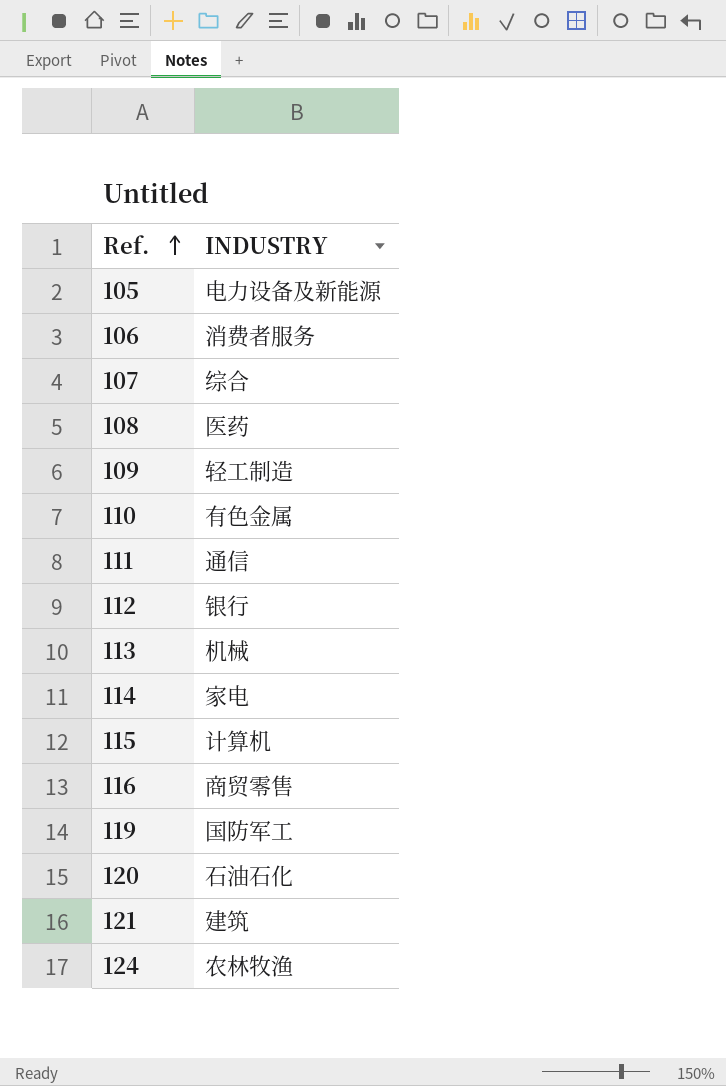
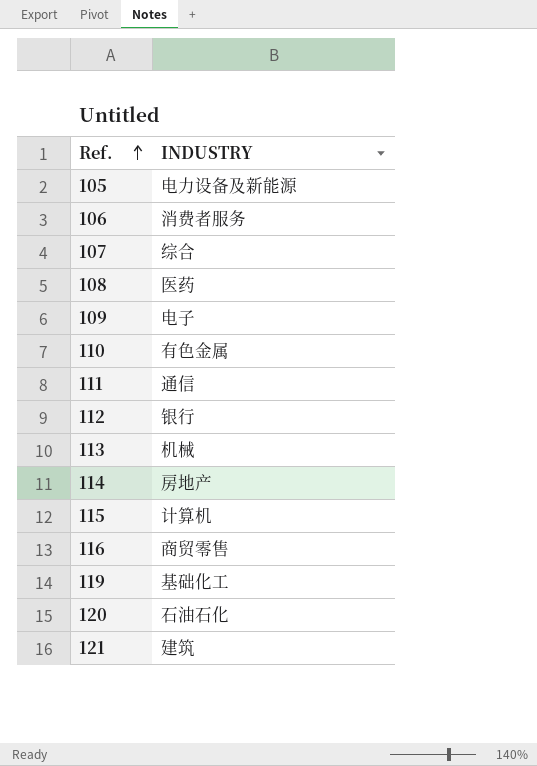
row 124: 农林牧渔 -> none
109 | INDUSTRY: 轻工制造 -> 电子
114 | INDUSTRY: 家电 -> 房地产
119 | INDUSTRY: 国防军工 -> 基础化工

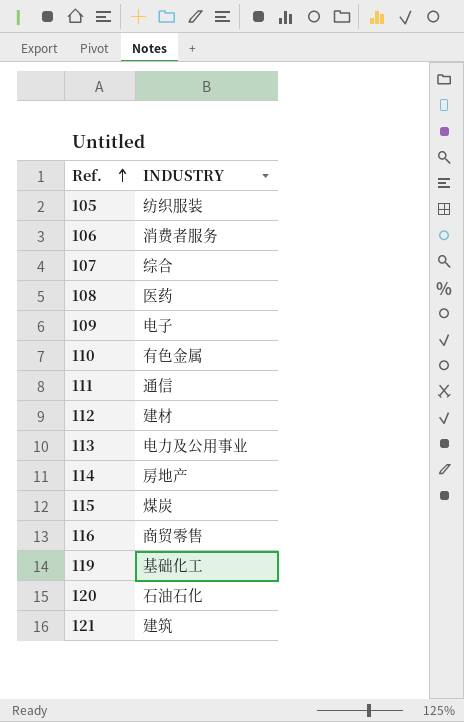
105 | INDUSTRY: 电力设备及新能源 -> 纺织服装
112 | INDUSTRY: 银行 -> 建材
113 | INDUSTRY: 机械 -> 电力及公用事业
115 | INDUSTRY: 计算机 -> 煤炭

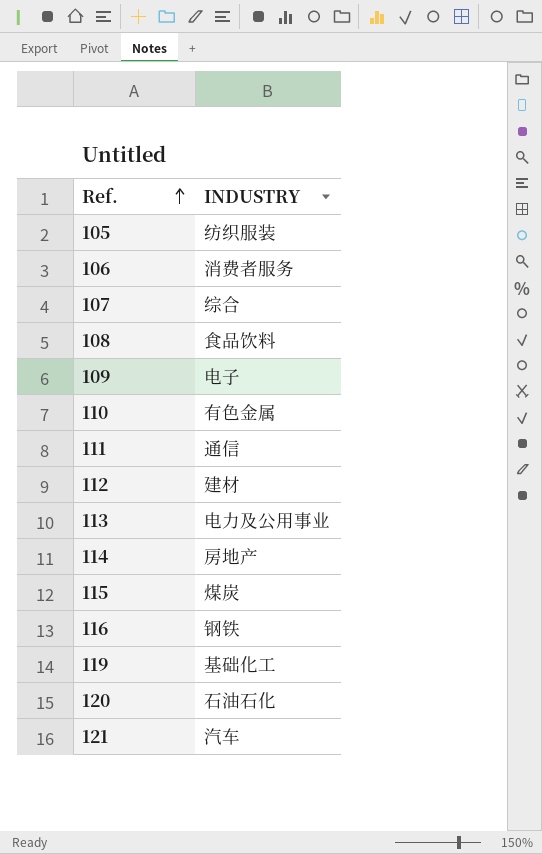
108 | INDUSTRY: 医药 -> 食品饮料
116 | INDUSTRY: 商贸零售 -> 钢铁
121 | INDUSTRY: 建筑 -> 汽车

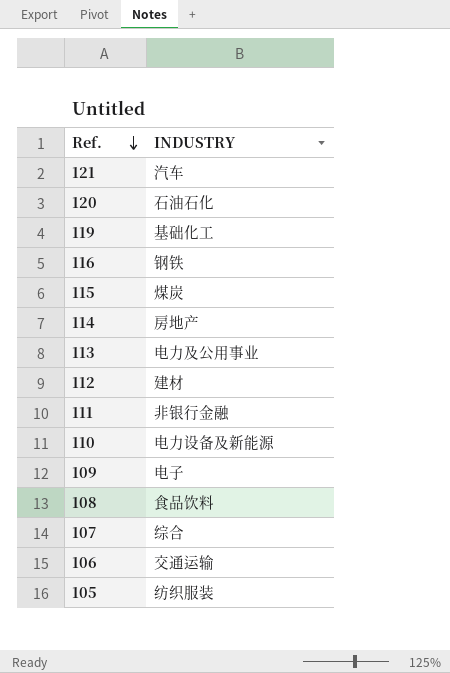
row order: Ref. ascending -> Ref. descending
111 | INDUSTRY: 通信 -> 非银行金融
110 | INDUSTRY: 有色金属 -> 电力设备及新能源
106 | INDUSTRY: 消费者服务 -> 交通运输

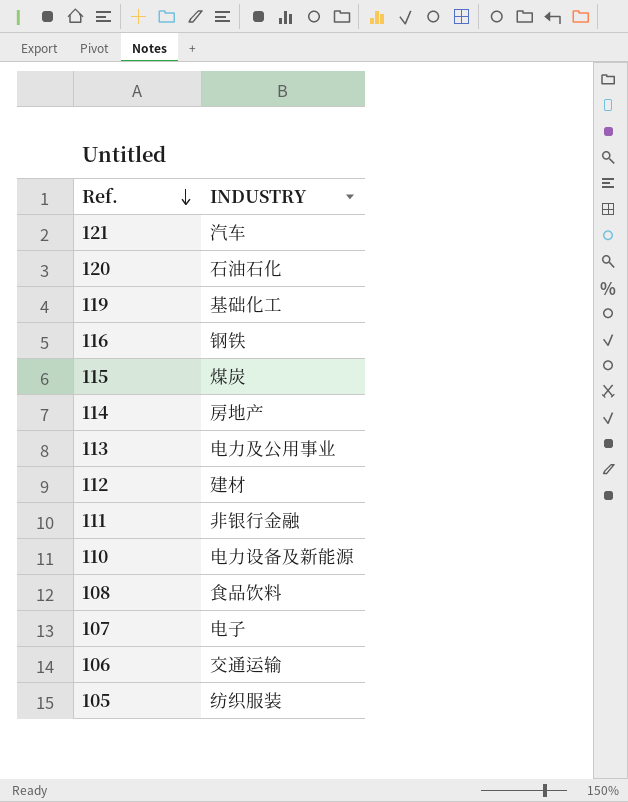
row 109: 电子 -> none
107 | INDUSTRY: 综合 -> 电子

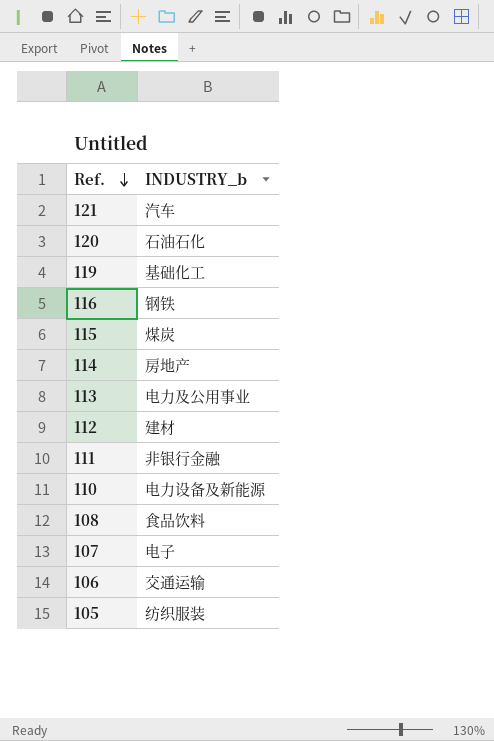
column name: INDUSTRY -> INDUSTRY_b

